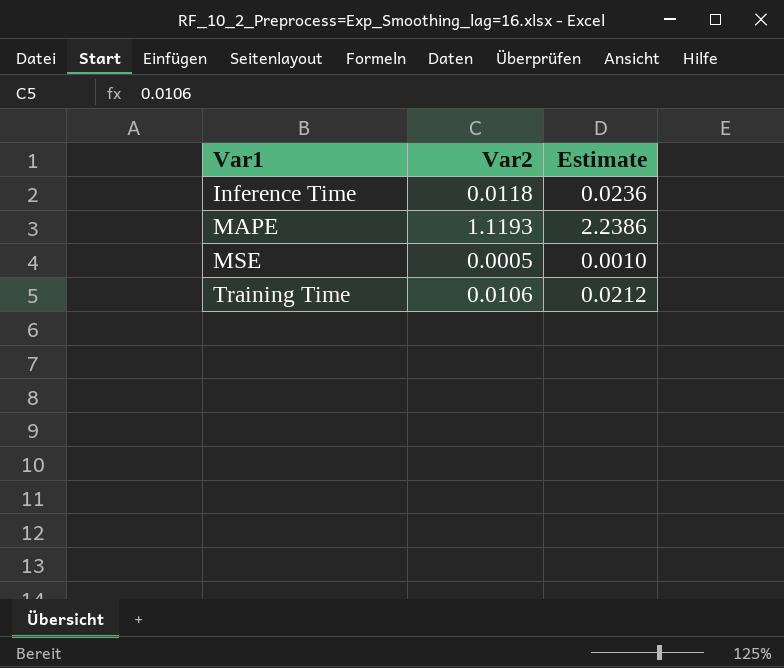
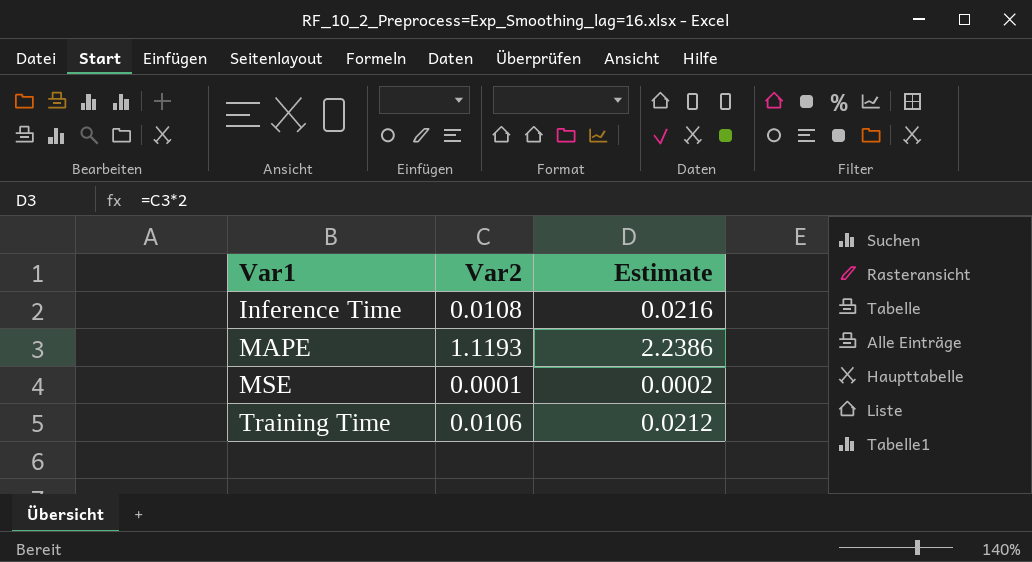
Inference Time | Var2: 0.0118 -> 0.0108
Inference Time | Estimate: 0.0236 -> 0.0216
MSE | Var2: 0.0005 -> 0.0001
MSE | Estimate: 0.0010 -> 0.0002

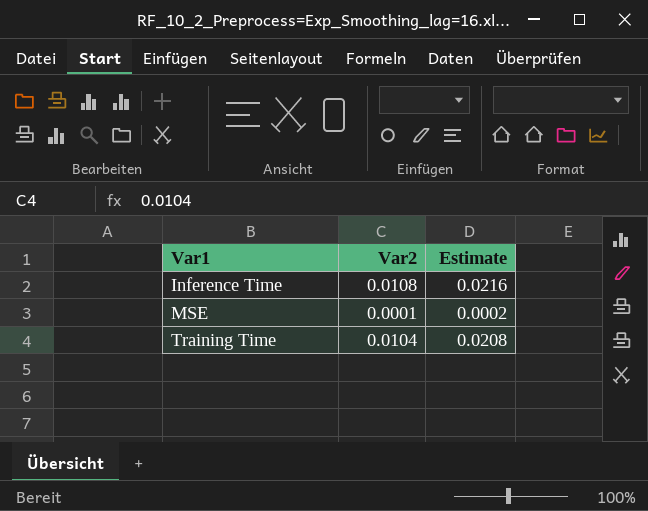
row MAPE: 1.1193 | 2.2386 -> none
Training Time | Var2: 0.0106 -> 0.0104
Training Time | Estimate: 0.0212 -> 0.0208

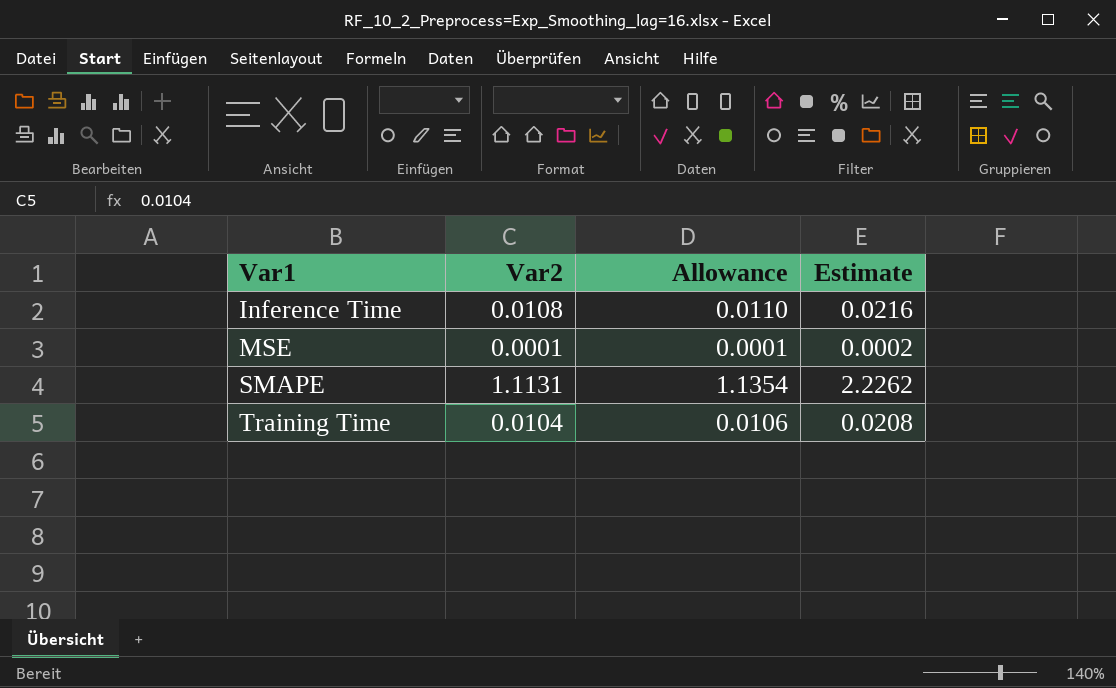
column Allowance | formula: none -> [Var2] * 1.02
row SMAPE: none -> 1.1131 | 1.1354 | 2.2262

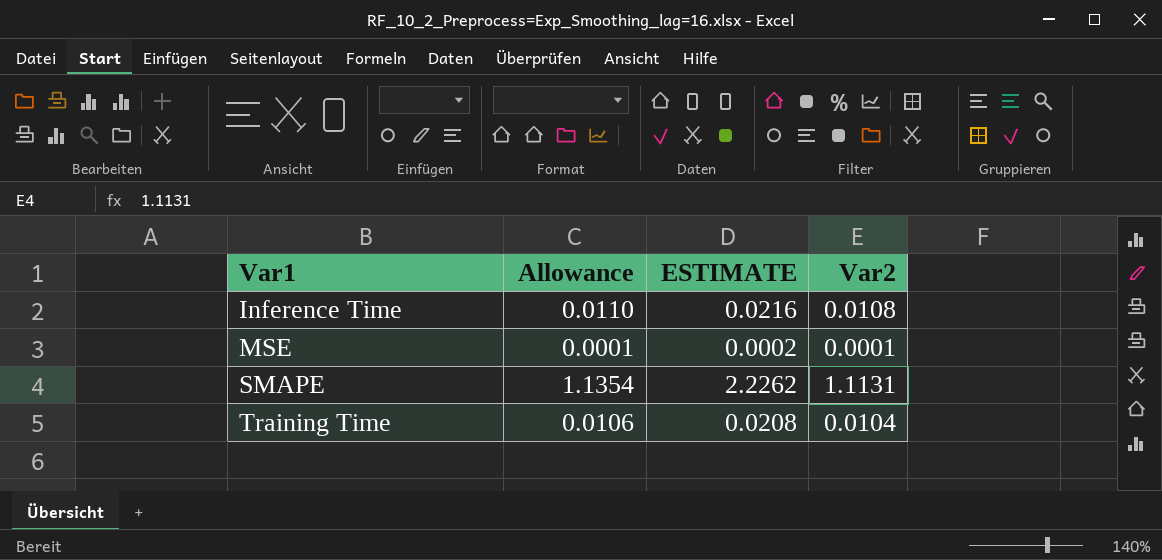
column name: Estimate -> ESTIMATE
column Var2 | position: 2 -> 4

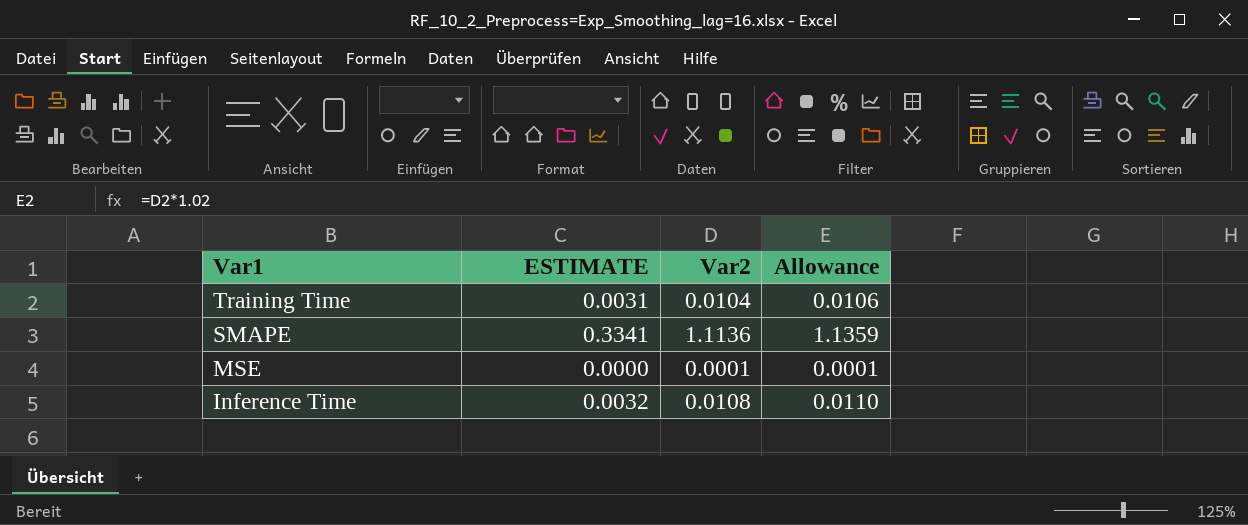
row order: Var1 ascending -> Var1 descending
column ESTIMATE | formula: [Var2] * 2 -> [Var2] * 0.3
column Allowance | position: 2 -> 4
SMAPE | Var2: 1.1131 -> 1.1136
SMAPE | Allowance: 1.1354 -> 1.1359

